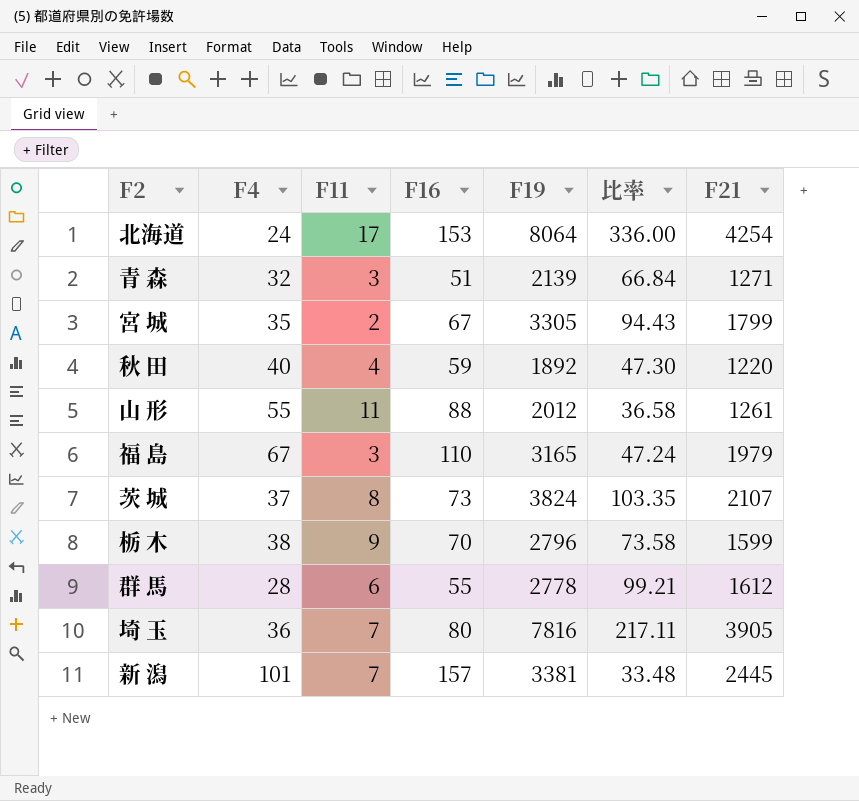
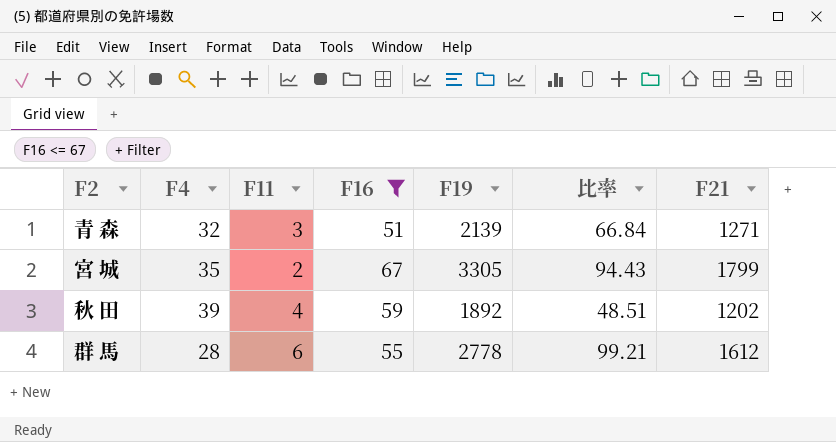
filter: none -> F16 <= 67
秋 田 | F4: 40 -> 39
秋 田 | 比率: 47.30 -> 48.51
秋 田 | F21: 1220 -> 1202

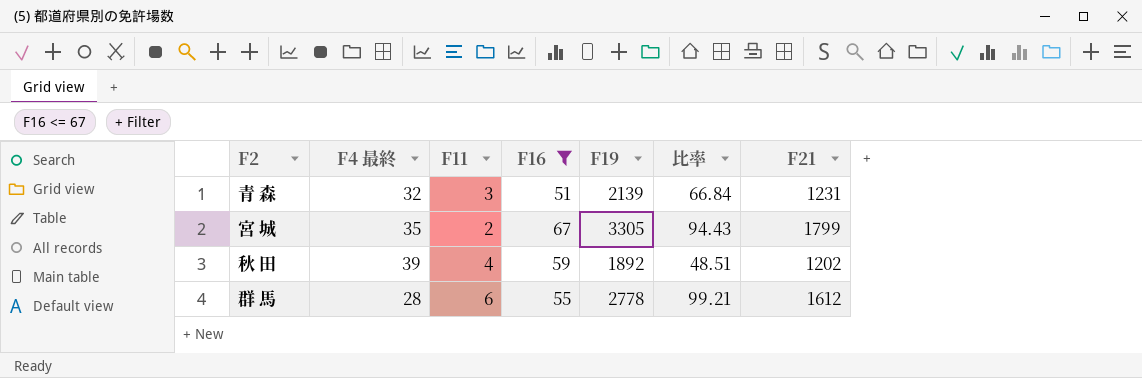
column name: F4 -> F4 最終
青 森 | F21: 1271 -> 1231

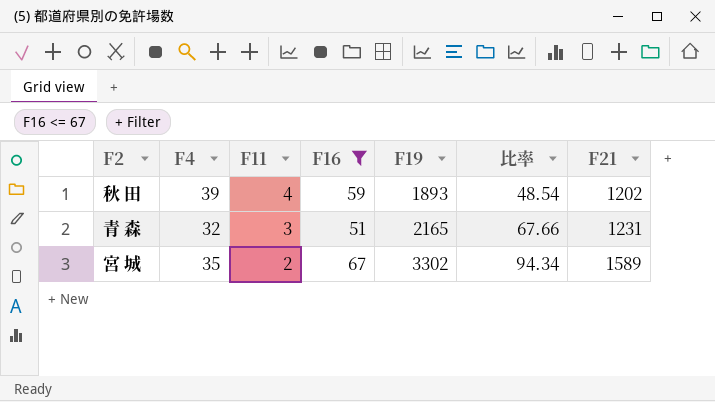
row order: none -> F11 descending
column name: F4 最終 -> F4
row 群 馬: 28 | 6 | 55 | 2778 | 99.21 | 1612 -> none
秋 田 | F19: 1892 -> 1893
秋 田 | 比率: 48.51 -> 48.54
青 森 | F19: 2139 -> 2165
青 森 | 比率: 66.84 -> 67.66
宮 城 | F19: 3305 -> 3302
宮 城 | 比率: 94.43 -> 94.34
宮 城 | F21: 1799 -> 1589

